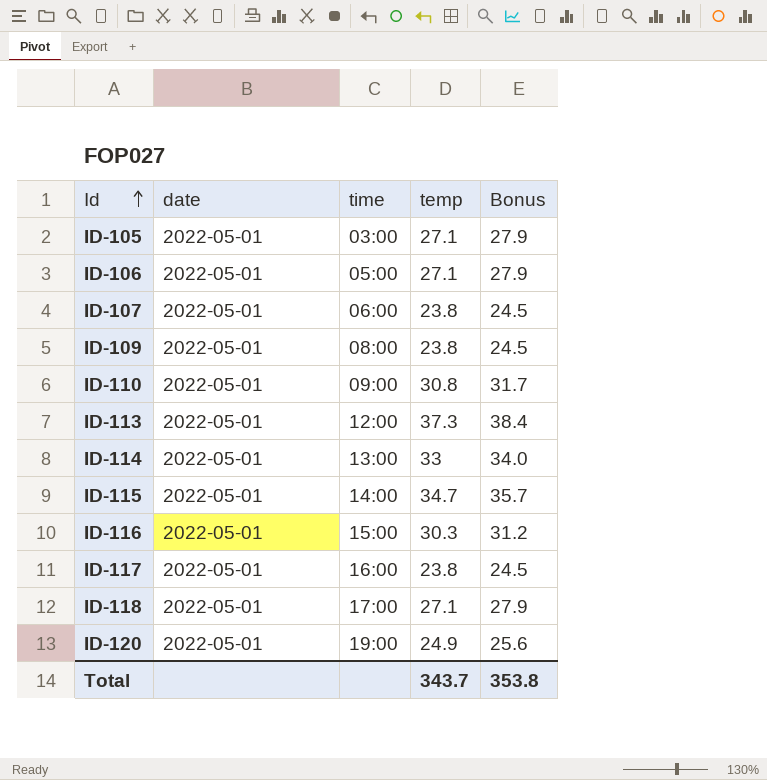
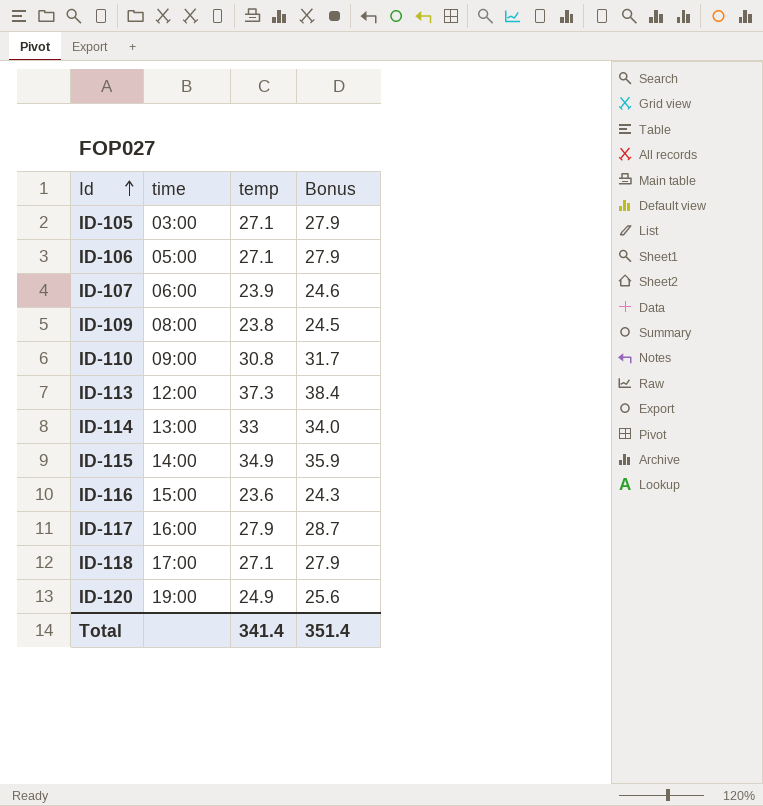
column date | position: 2 -> none
ID-107 | temp: 23.8 -> 23.9
ID-107 | Bonus: 24.5 -> 24.6
ID-115 | temp: 34.7 -> 34.9
ID-115 | Bonus: 35.7 -> 35.9
ID-116 | temp: 30.3 -> 23.6
ID-116 | Bonus: 31.2 -> 24.3
ID-117 | temp: 23.8 -> 27.9
ID-117 | Bonus: 24.5 -> 28.7
Total | temp: 343.7 -> 341.4
Total | Bonus: 353.8 -> 351.4

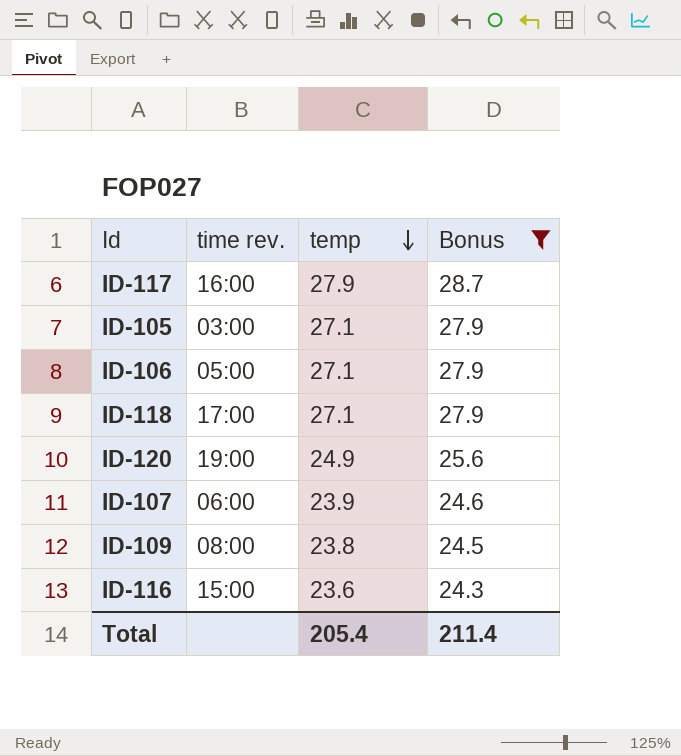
filter: none -> Bonus <= 28.7
row order: Id ascending -> temp descending
column name: time -> time rev.
Total | temp: 341.4 -> 205.4
Total | Bonus: 351.4 -> 211.4

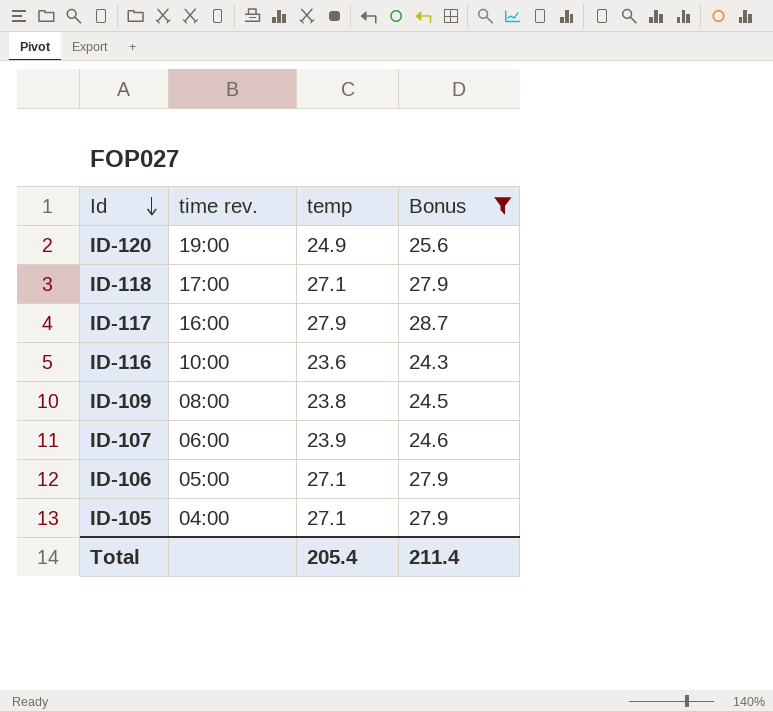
row order: temp descending -> Id descending
ID-116 | time rev.: 15:00 -> 10:00
ID-105 | time rev.: 03:00 -> 04:00

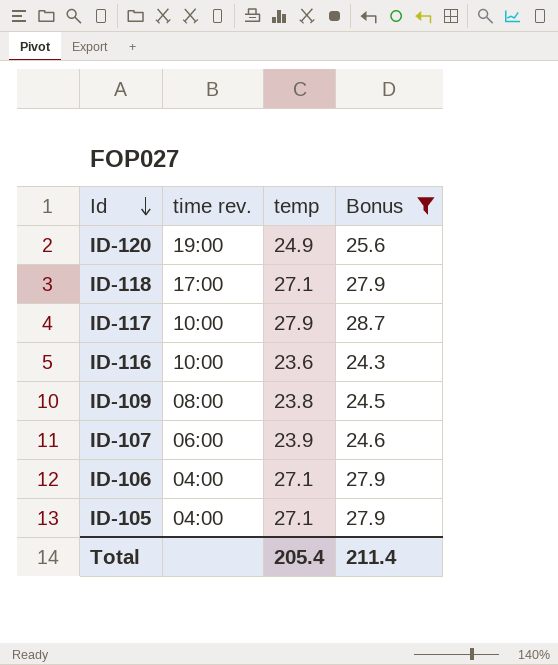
ID-117 | time rev.: 16:00 -> 10:00
ID-106 | time rev.: 05:00 -> 04:00

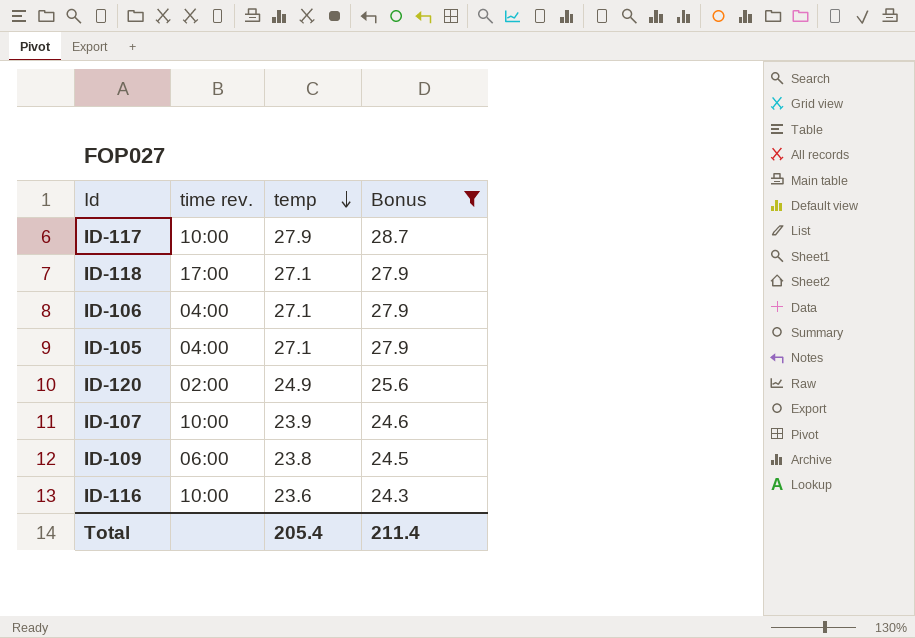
row order: Id descending -> temp descending
ID-120 | time rev.: 19:00 -> 02:00
ID-107 | time rev.: 06:00 -> 10:00
ID-109 | time rev.: 08:00 -> 06:00

